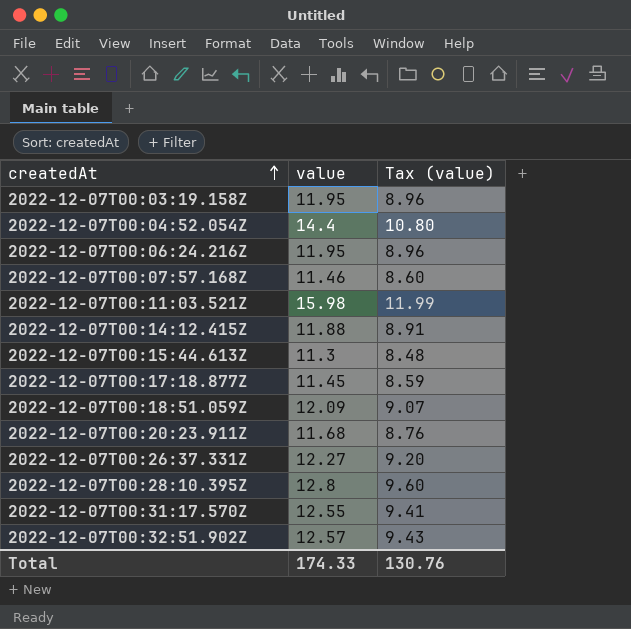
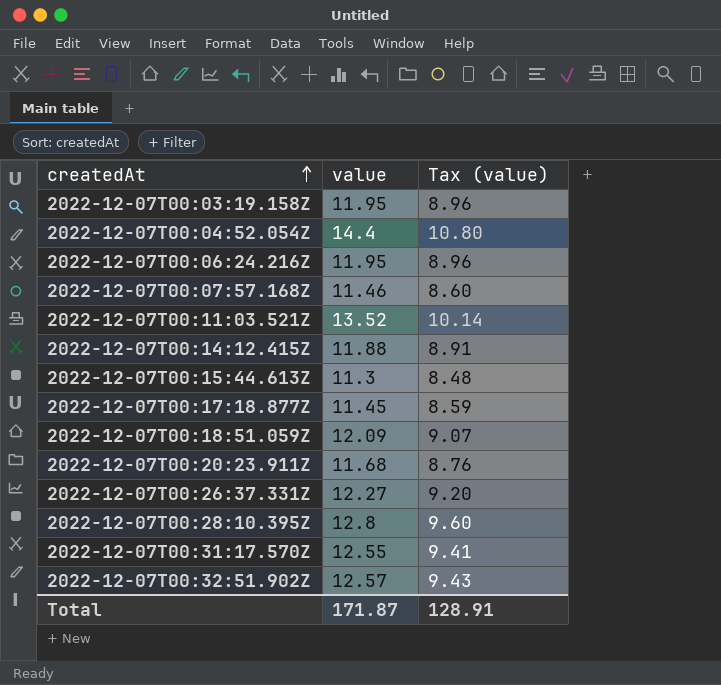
2022-12-07T00:11:03.521Z | value: 15.98 -> 13.52
2022-12-07T00:11:03.521Z | Tax (value): 11.99 -> 10.14
Total | value: 174.33 -> 171.87
Total | Tax (value): 130.76 -> 128.91

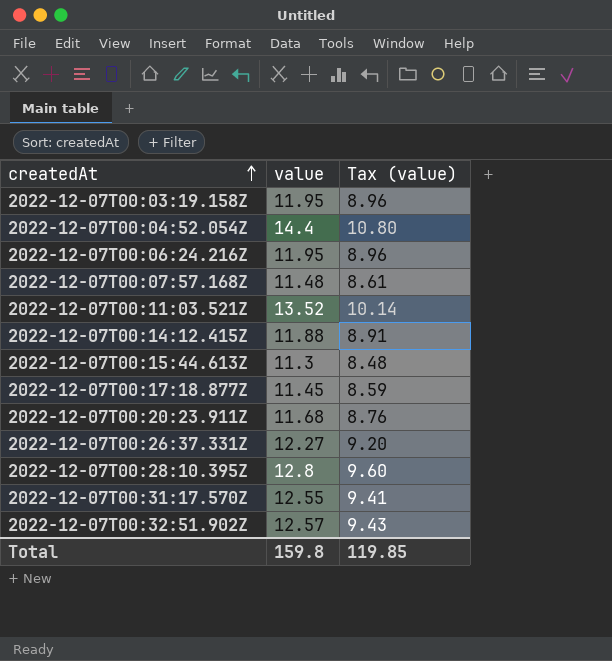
row 2022-12-07T00:18:51.059Z: 12.09 | 9.07 -> none
2022-12-07T00:07:57.168Z | value: 11.46 -> 11.48
2022-12-07T00:07:57.168Z | Tax (value): 8.60 -> 8.61
Total | value: 171.87 -> 159.8
Total | Tax (value): 128.91 -> 119.85

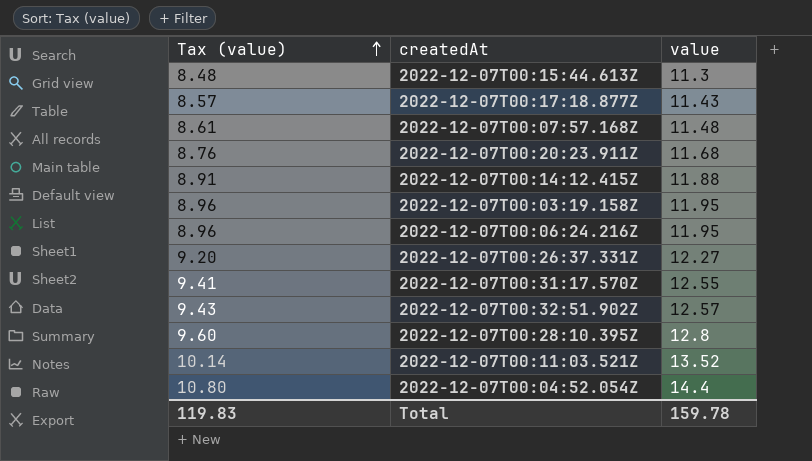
row order: createdAt ascending -> Tax (value) ascending
column Tax (value) | position: 3 -> 1
2022-12-07T00:17:18.877Z | Tax (value): 8.59 -> 8.57
2022-12-07T00:17:18.877Z | value: 11.45 -> 11.43
Total | Tax (value): 119.85 -> 119.83
Total | value: 159.8 -> 159.78

